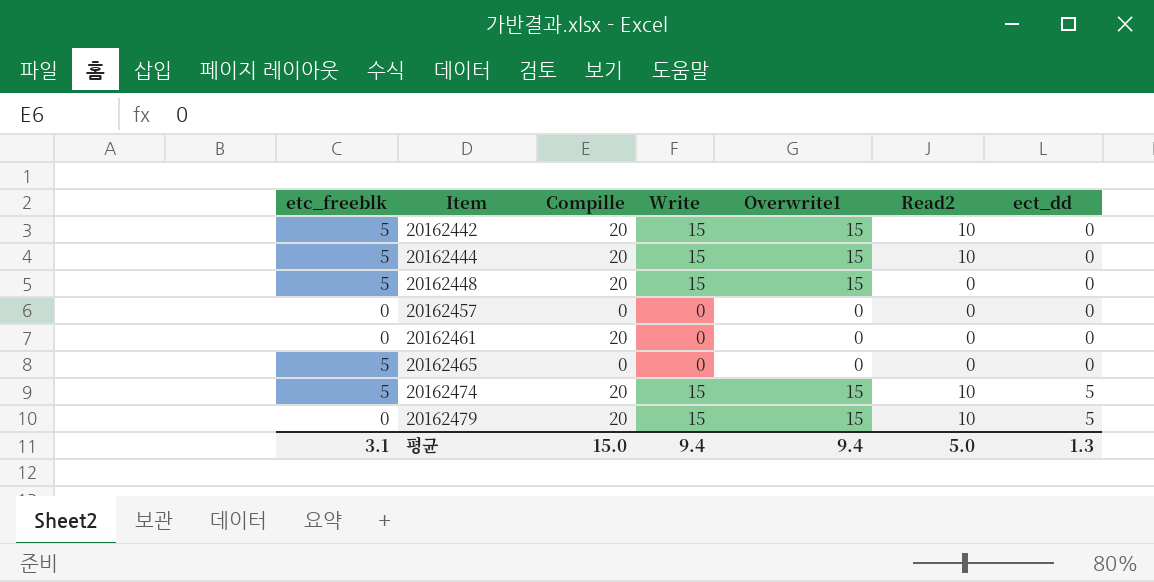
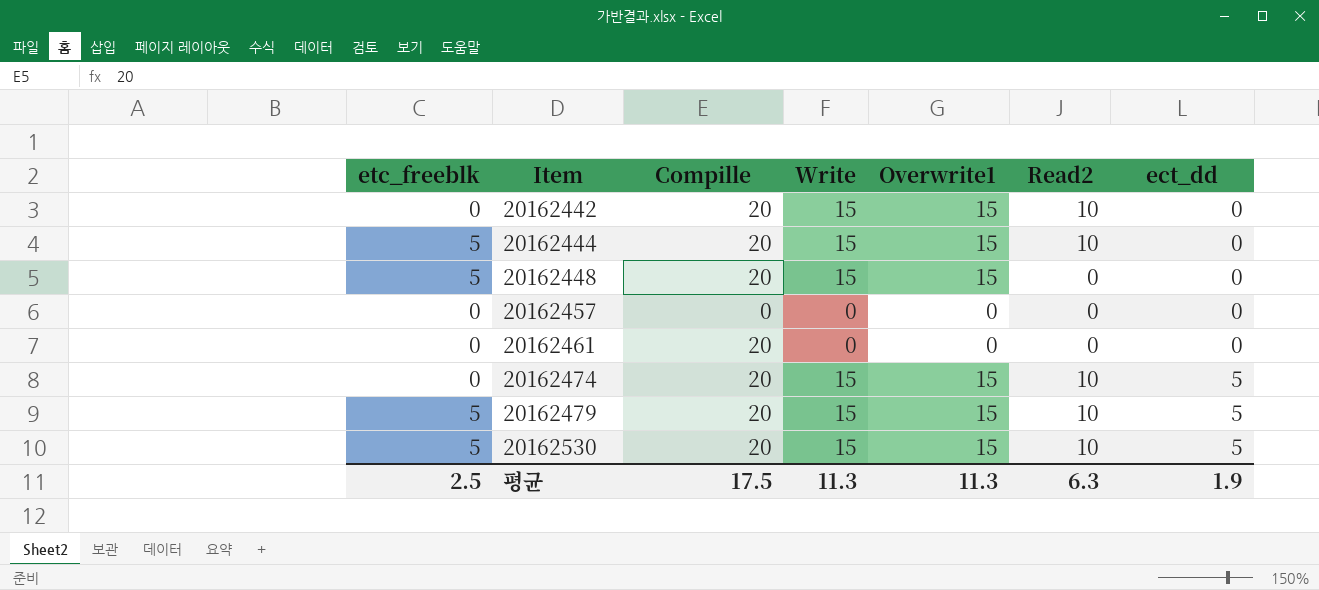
row 20162465: 5 | 0 | 0 | 0 | 0 | 0 -> none
20162442 | etc_freeblk: 5 -> 0
20162474 | etc_freeblk: 5 -> 0
20162479 | etc_freeblk: 0 -> 5
row 20162530: none -> 5 | 20 | 15 | 15 | 10 | 5
평균 | etc_freeblk: 3.1 -> 2.5
평균 | Compille: 15.0 -> 17.5
평균 | Write: 9.4 -> 11.3
평균 | Overwrite1: 9.4 -> 11.3
평균 | Read2: 5.0 -> 6.3
평균 | ect_dd: 1.3 -> 1.9

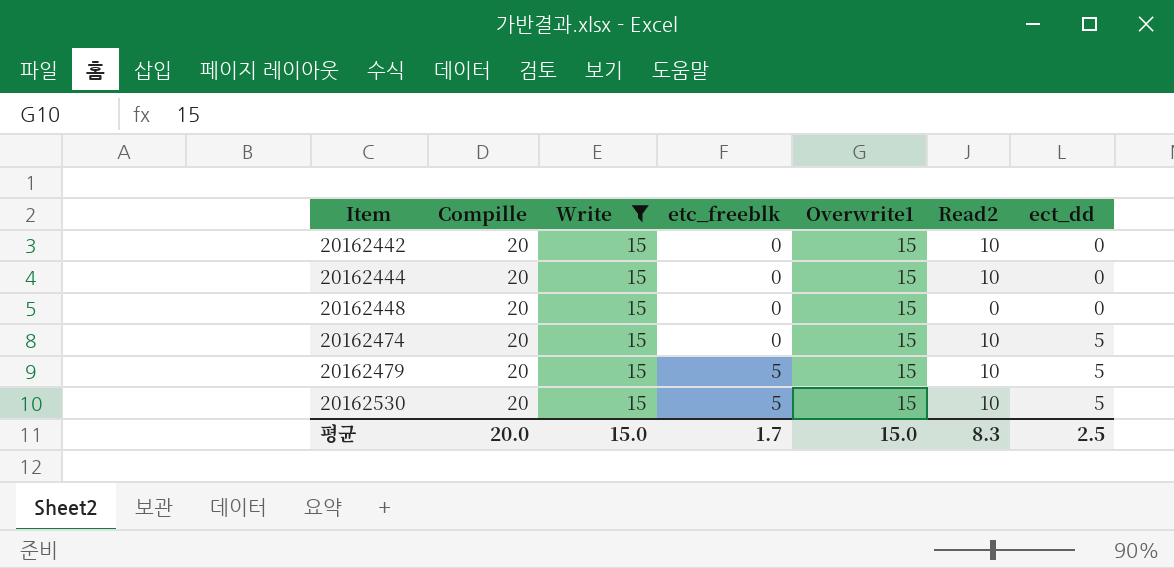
filter: none -> Write = 15
column etc_freeblk | position: 1 -> 4
20162444 | etc_freeblk: 5 -> 0
20162448 | etc_freeblk: 5 -> 0
평균 | Compille: 17.5 -> 20.0
평균 | Write: 11.3 -> 15.0
평균 | etc_freeblk: 2.5 -> 1.7
평균 | Overwrite1: 11.3 -> 15.0
평균 | Read2: 6.3 -> 8.3
평균 | ect_dd: 1.9 -> 2.5

